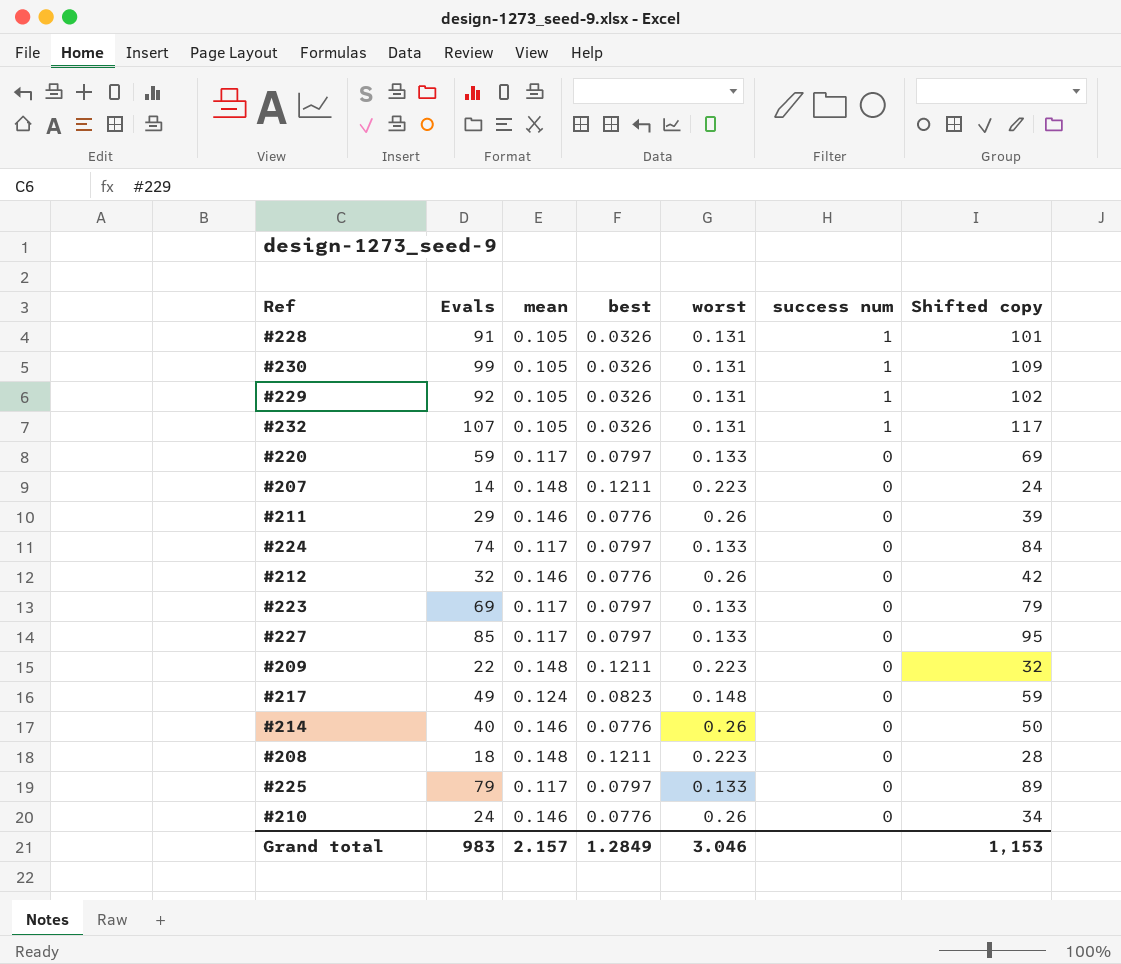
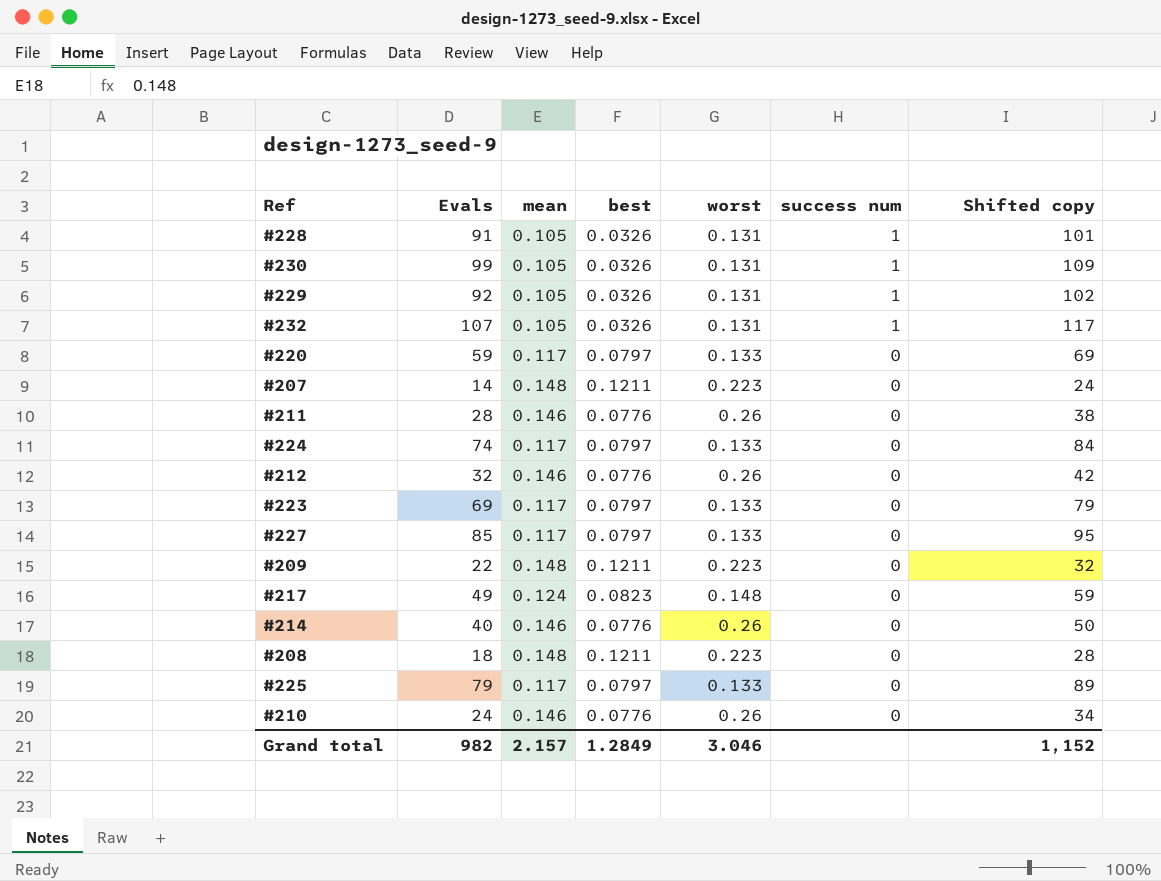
#211 | Evals: 29 -> 28
#211 | Shifted copy: 39 -> 38
Grand total | Evals: 983 -> 982
Grand total | Shifted copy: 1,153 -> 1,152

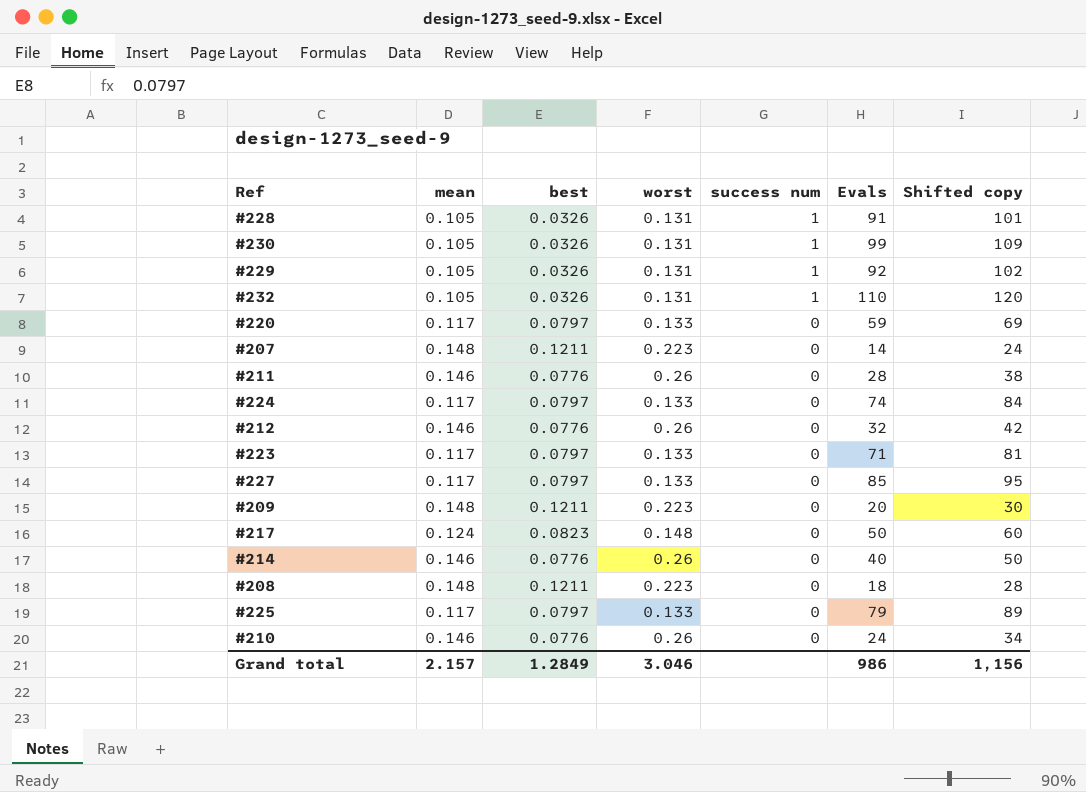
column Evals | position: 2 -> 6
#232 | Evals: 107 -> 110
#232 | Shifted copy: 117 -> 120
#223 | Evals: 69 -> 71
#223 | Shifted copy: 79 -> 81
#209 | Evals: 22 -> 20
#209 | Shifted copy: 32 -> 30
#217 | Evals: 49 -> 50
#217 | Shifted copy: 59 -> 60
Grand total | Evals: 982 -> 986
Grand total | Shifted copy: 1,152 -> 1,156

